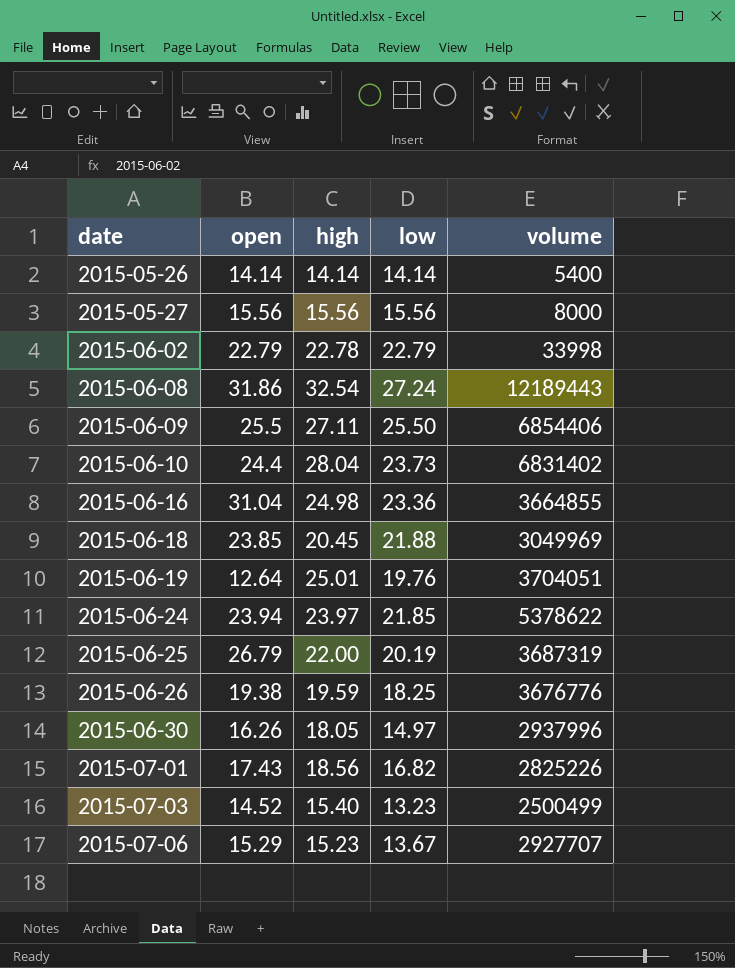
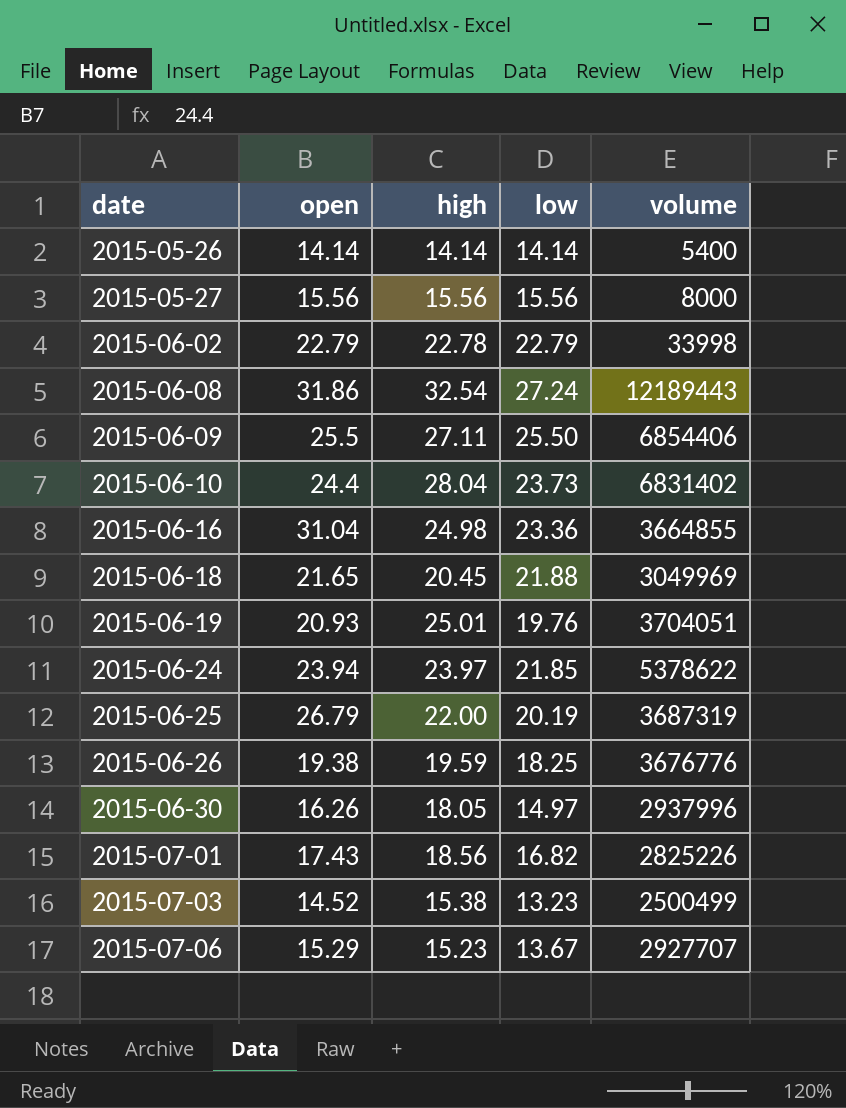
2015-06-18 | open: 23.85 -> 21.65
2015-06-19 | open: 12.64 -> 20.93
2015-07-03 | high: 15.40 -> 15.38

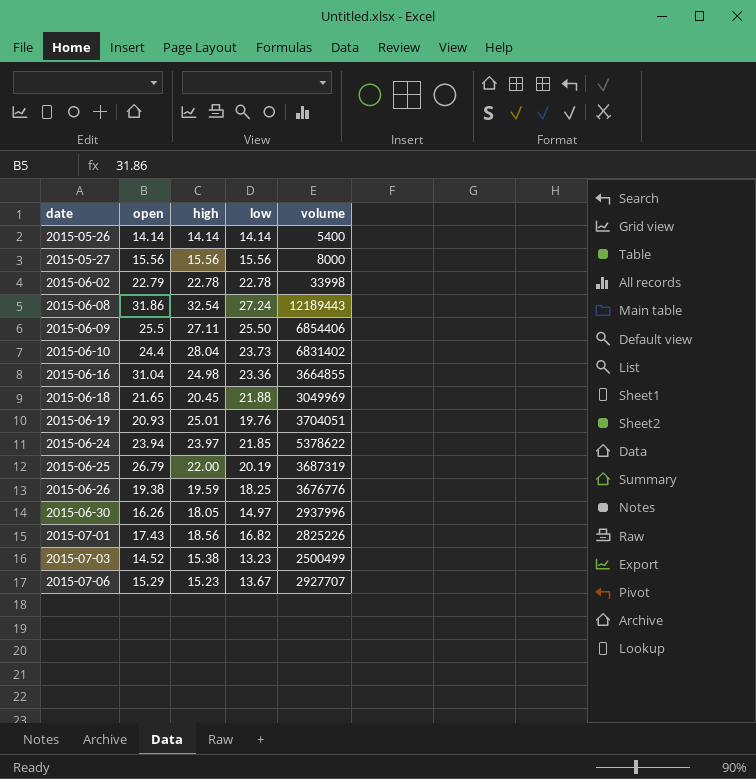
2015-06-02 | low: 22.79 -> 22.78

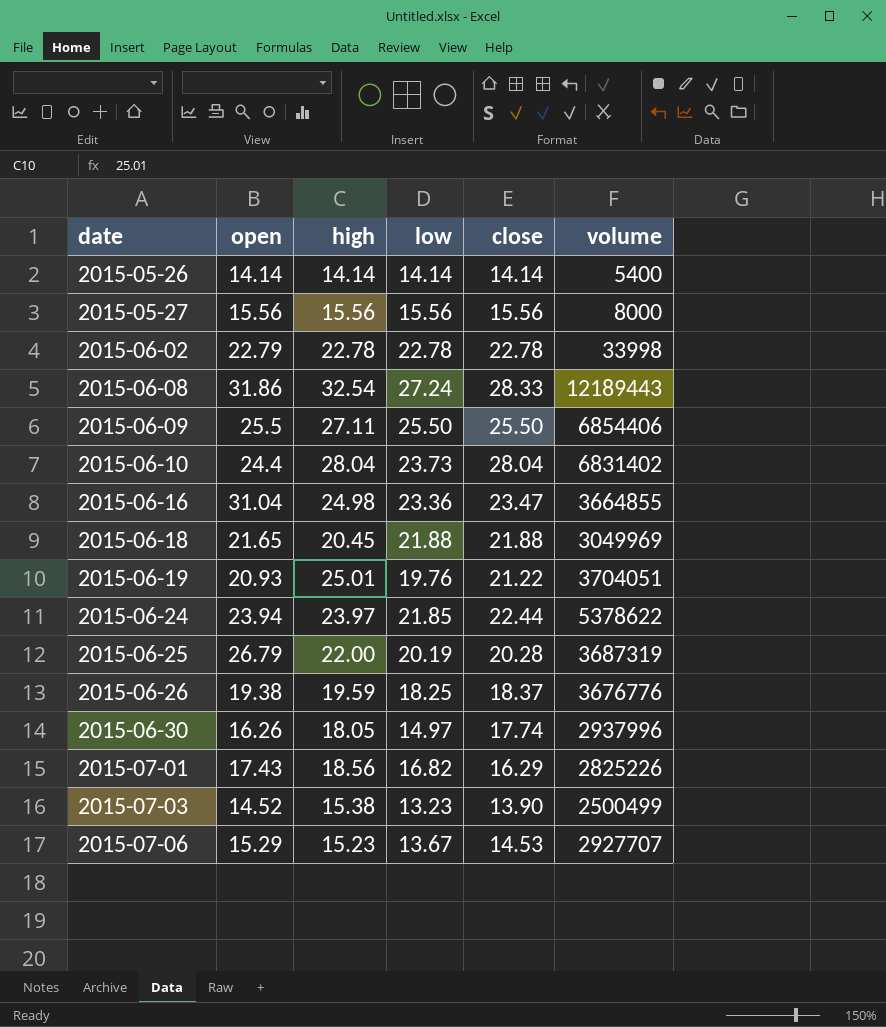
column close | position: none -> 5

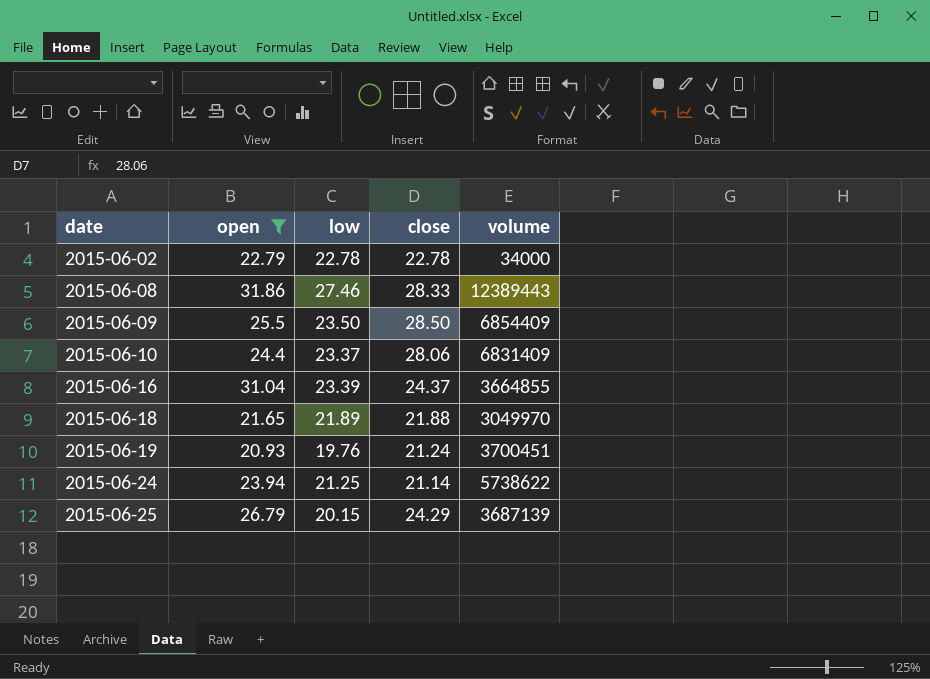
filter: none -> open >= 20.93
column high | position: 3 -> none
2015-06-02 | volume: 33998 -> 34000
2015-06-08 | low: 27.24 -> 27.46
2015-06-08 | volume: 12189443 -> 12389443
2015-06-09 | low: 25.50 -> 23.50
2015-06-09 | close: 25.50 -> 28.50
2015-06-09 | volume: 6854406 -> 6854409
2015-06-10 | low: 23.73 -> 23.37
2015-06-10 | close: 28.04 -> 28.06
2015-06-10 | volume: 6831402 -> 6831409
2015-06-16 | low: 23.36 -> 23.39
2015-06-16 | close: 23.47 -> 24.37
2015-06-18 | low: 21.88 -> 21.89
2015-06-18 | volume: 3049969 -> 3049970
2015-06-19 | close: 21.22 -> 21.24
2015-06-19 | volume: 3704051 -> 3700451
2015-06-24 | low: 21.85 -> 21.25
2015-06-24 | close: 22.44 -> 21.14
2015-06-24 | volume: 5378622 -> 5738622
2015-06-25 | low: 20.19 -> 20.15
2015-06-25 | close: 20.28 -> 24.29
2015-06-25 | volume: 3687319 -> 3687139

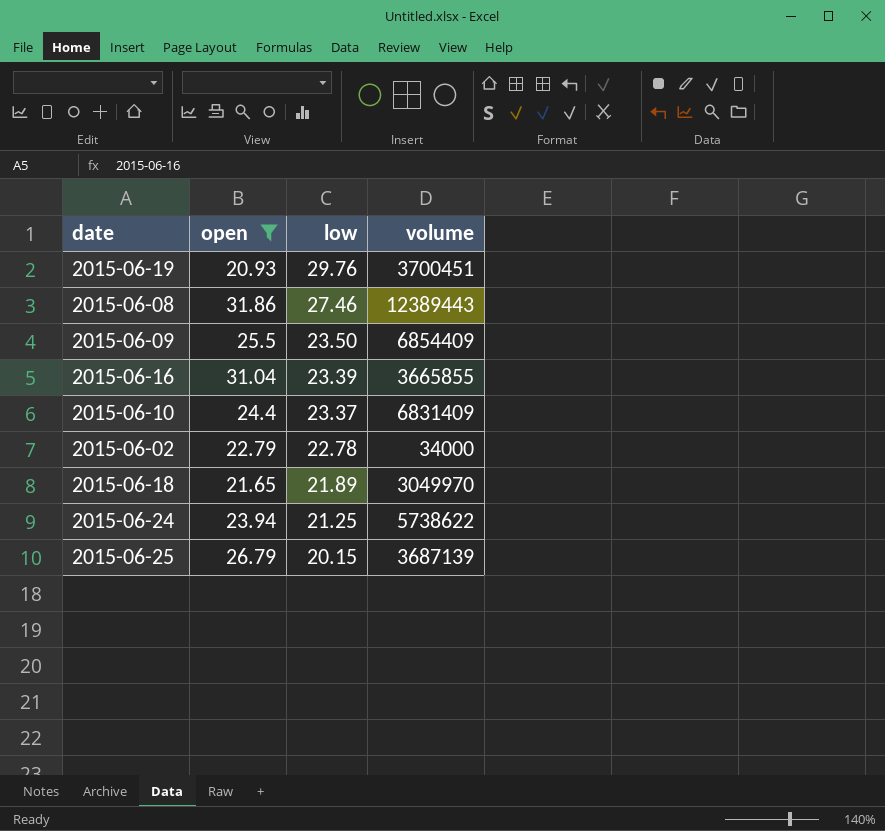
row order: date ascending -> low descending
column close | position: 4 -> none
2015-06-19 | low: 19.76 -> 29.76
2015-06-16 | volume: 3664855 -> 3665855

